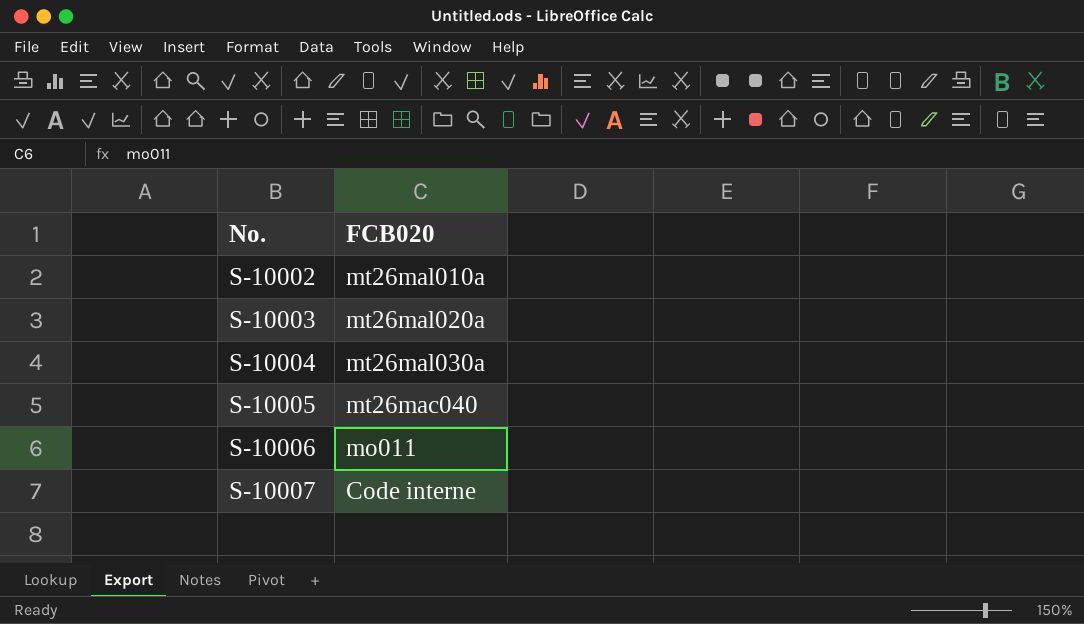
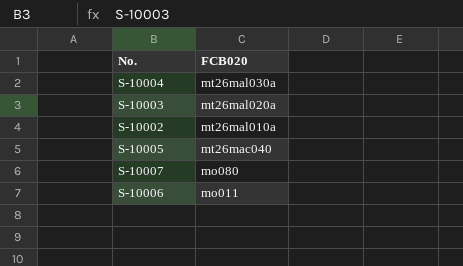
row order: No. ascending -> FCB020 descending
S-10007 | FCB020: Code interne -> mo080

